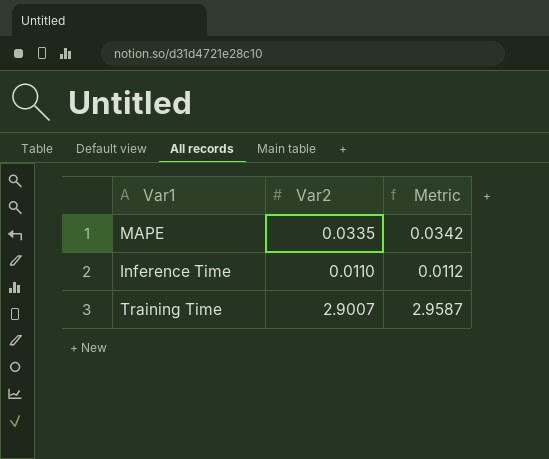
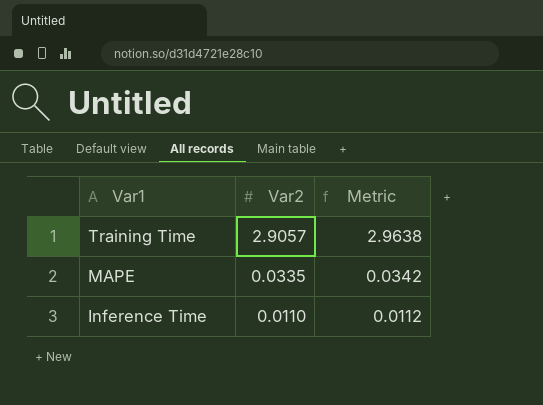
row order: none -> Var1 descending
Training Time | Var2: 2.9007 -> 2.9057
Training Time | Metric: 2.9587 -> 2.9638

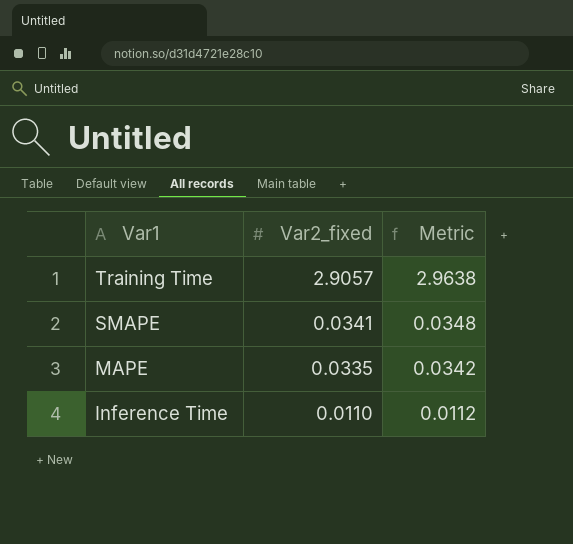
column name: Var2 -> Var2_fixed
row SMAPE: none -> 0.0341 | 0.0348

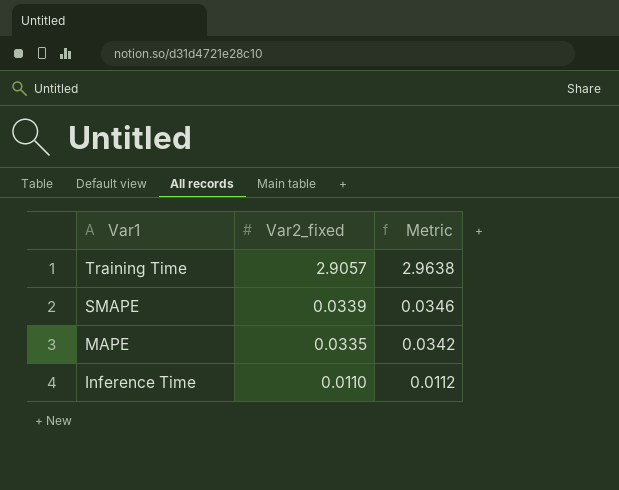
SMAPE | Var2_fixed: 0.0341 -> 0.0339
SMAPE | Metric: 0.0348 -> 0.0346

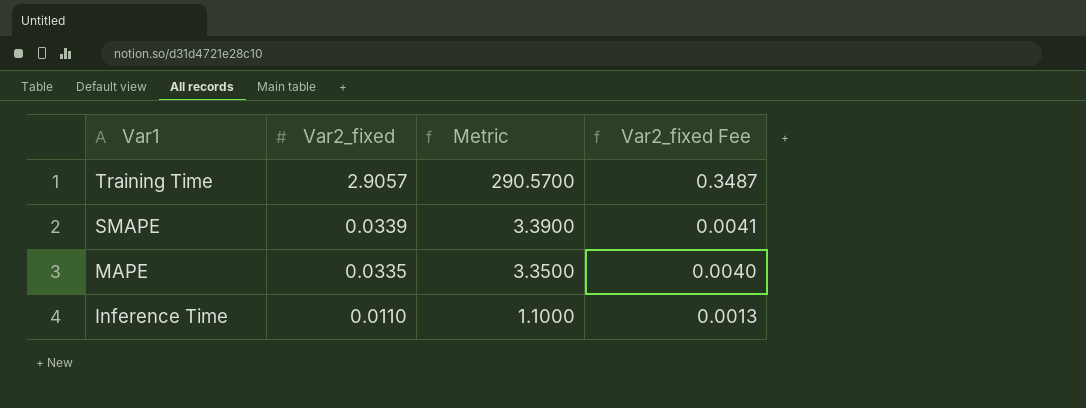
column Metric | formula: [Var2_fixed] * 1.02 -> [Var2_fixed] * 100
column Var2_fixed Fee | formula: none -> [Var2_fixed] * 0.12

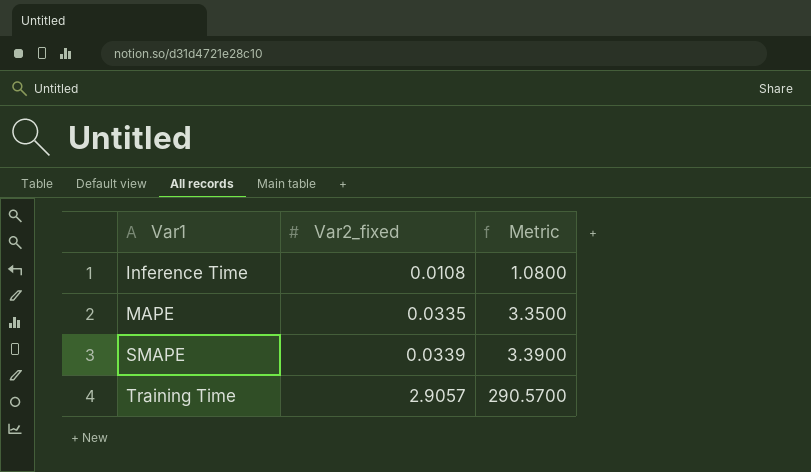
row order: Var1 descending -> Var1 ascending
column Var2_fixed Fee | formula: [Var2_fixed] * 0.12 -> none
Inference Time | Var2_fixed: 0.0110 -> 0.0108
Inference Time | Metric: 1.1000 -> 1.0800

